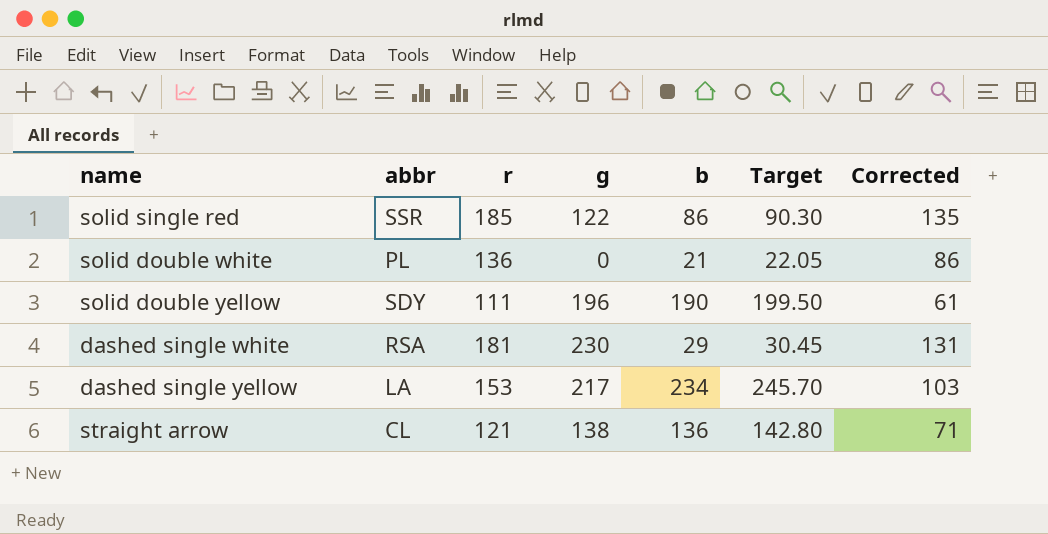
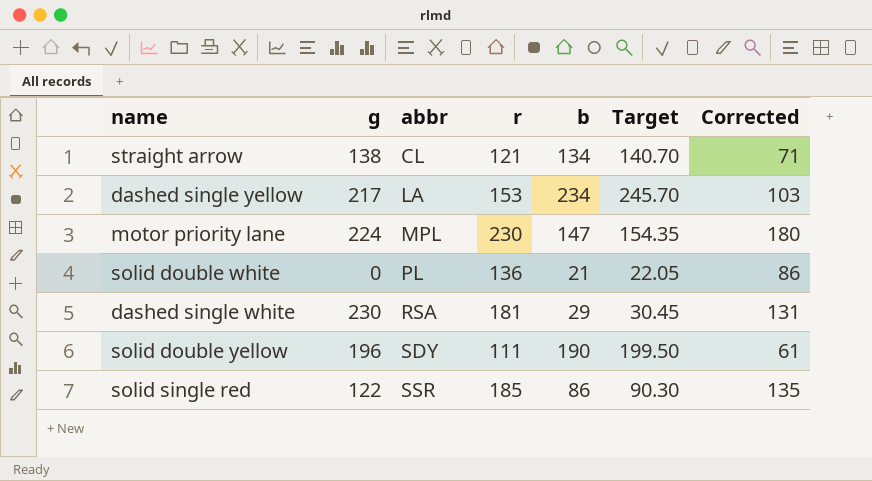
row order: none -> abbr ascending
column g | position: 4 -> 2
straight arrow | b: 136 -> 134
straight arrow | Target: 142.80 -> 140.70
row motor priority lane: none -> 224 | MPL | 230 | 147 | 154.35 | 180

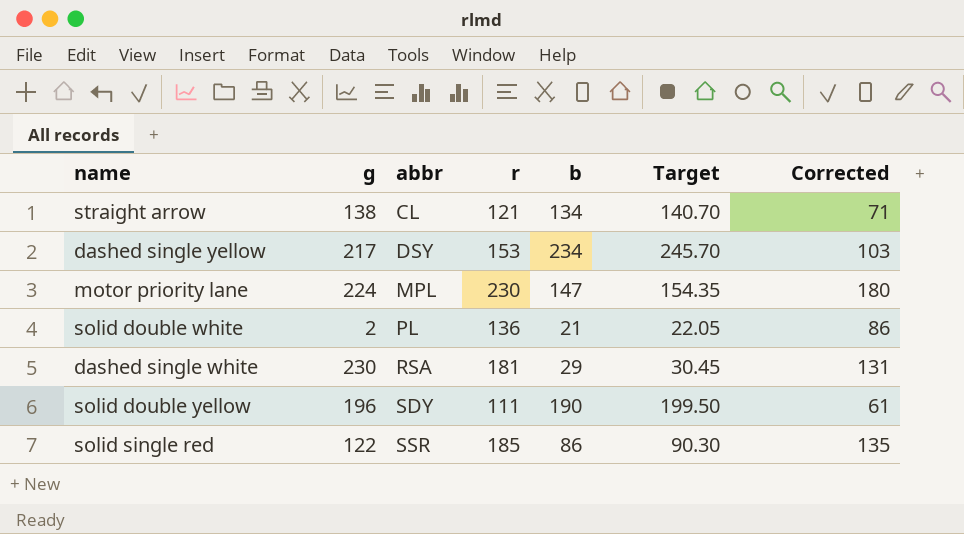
dashed single yellow | abbr: LA -> DSY
solid double white | g: 0 -> 2

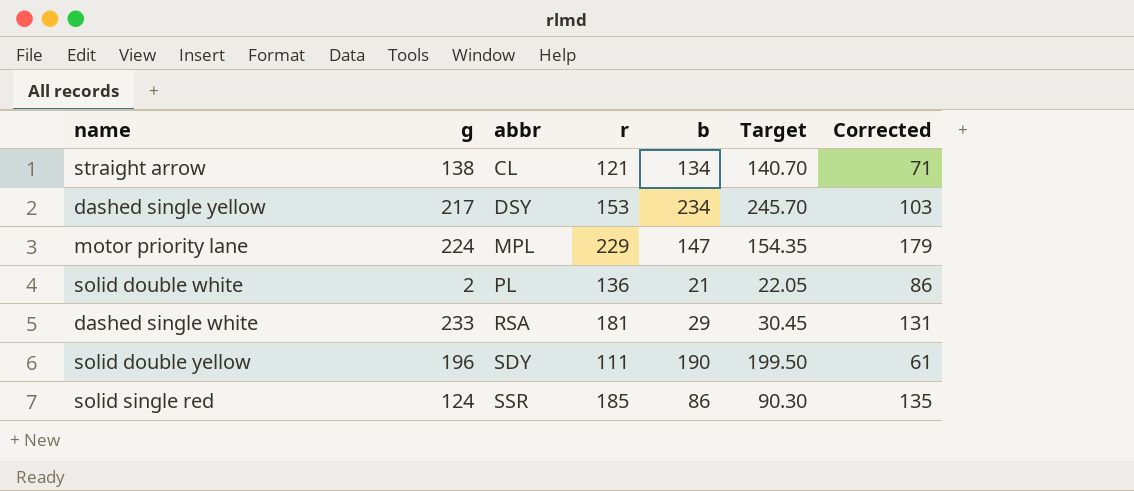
motor priority lane | r: 230 -> 229
motor priority lane | Corrected: 180 -> 179
dashed single white | g: 230 -> 233
solid single red | g: 122 -> 124

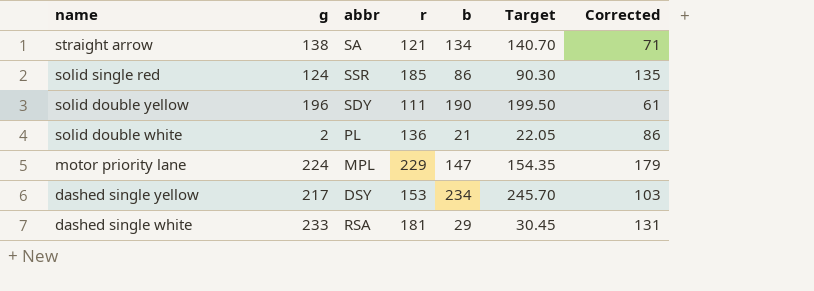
row order: abbr ascending -> name descending
straight arrow | abbr: CL -> SA

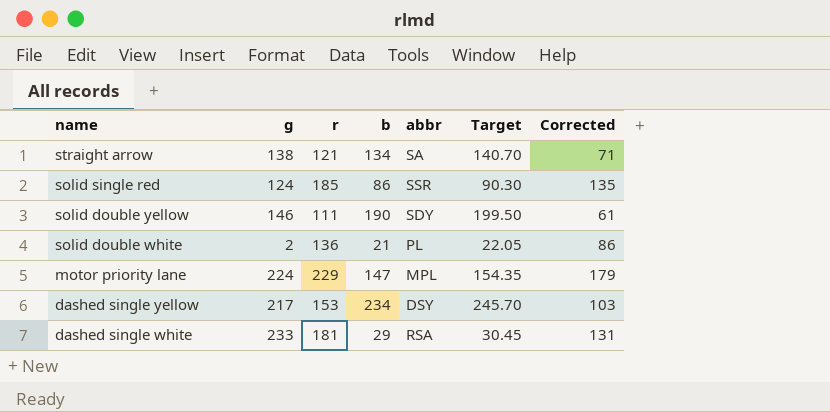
column abbr | position: 3 -> 5
solid double yellow | g: 196 -> 146

